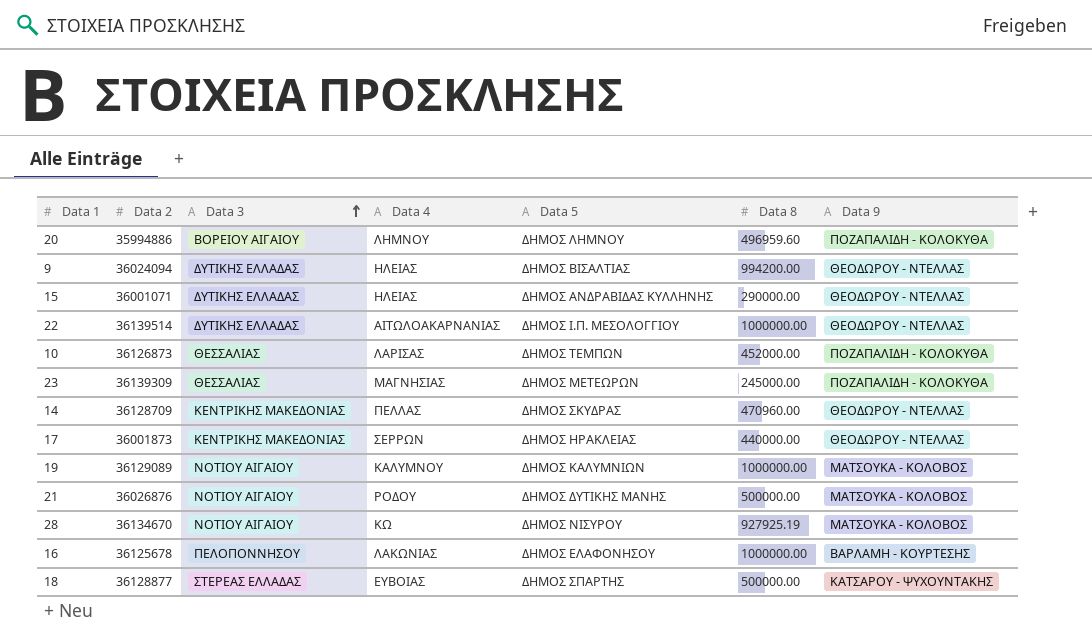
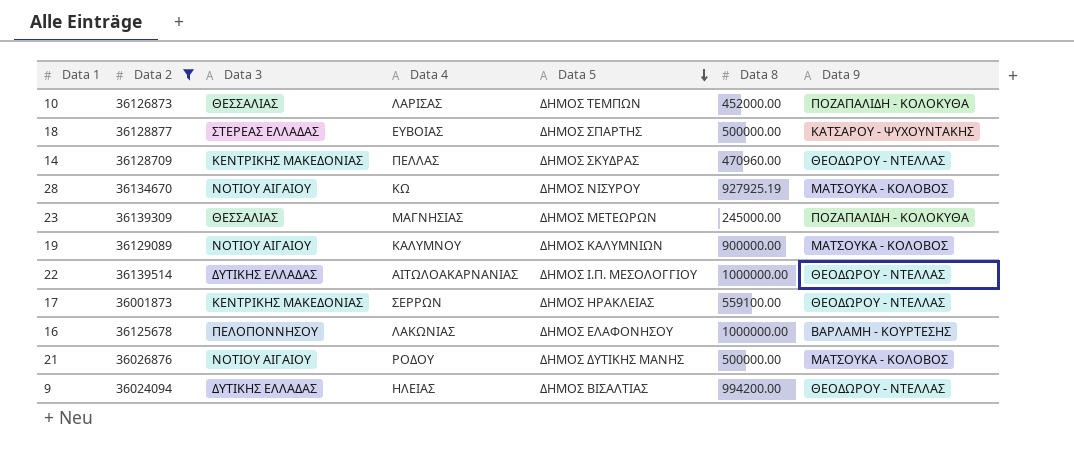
filter: none -> Data 2 >= 36001873
row order: Data 3 ascending -> Data 5 descending
19 | Data 8: 1000000.00 -> 900000.00
17 | Data 8: 440000.00 -> 559100.00

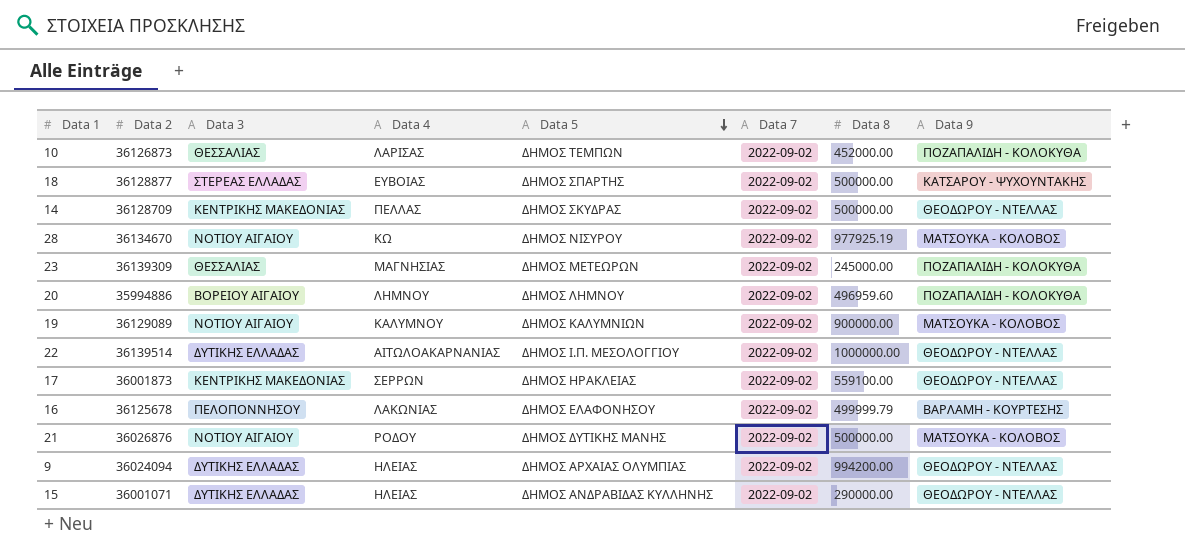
filter: Data 2 >= 36001873 -> none
column Data 7 | position: none -> 6
14 | Data 8: 470960.00 -> 500000.00
28 | Data 8: 927925.19 -> 977925.19
16 | Data 8: 1000000.00 -> 499999.79
9 | Data 5: ΔΗΜΟΣ ΒΙΣΑΛΤΙΑΣ -> ΔΗΜΟΣ ΑΡΧΑΙΑΣ ΟΛΥΜΠΙΑΣ

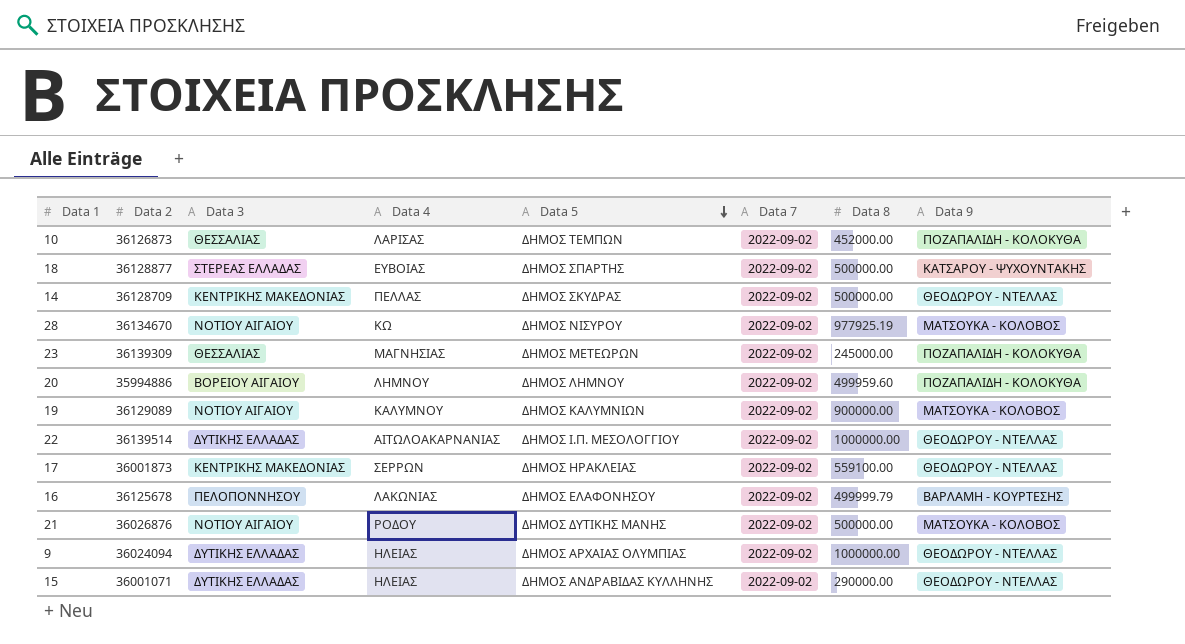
20 | Data 8: 496959.60 -> 499959.60
9 | Data 8: 994200.00 -> 1000000.00

